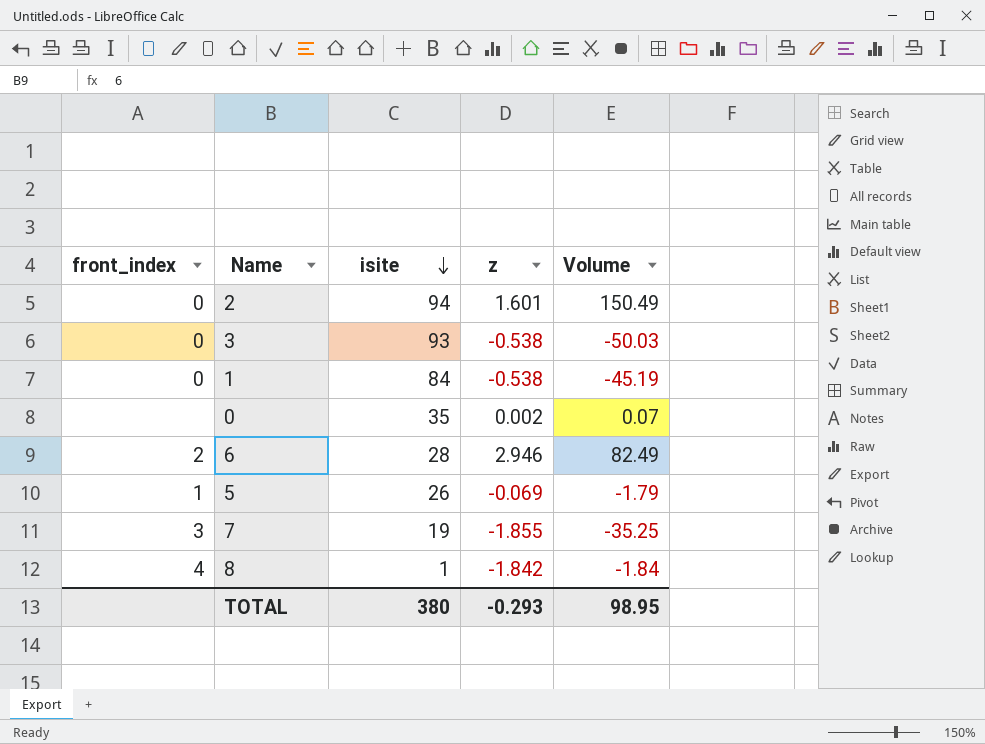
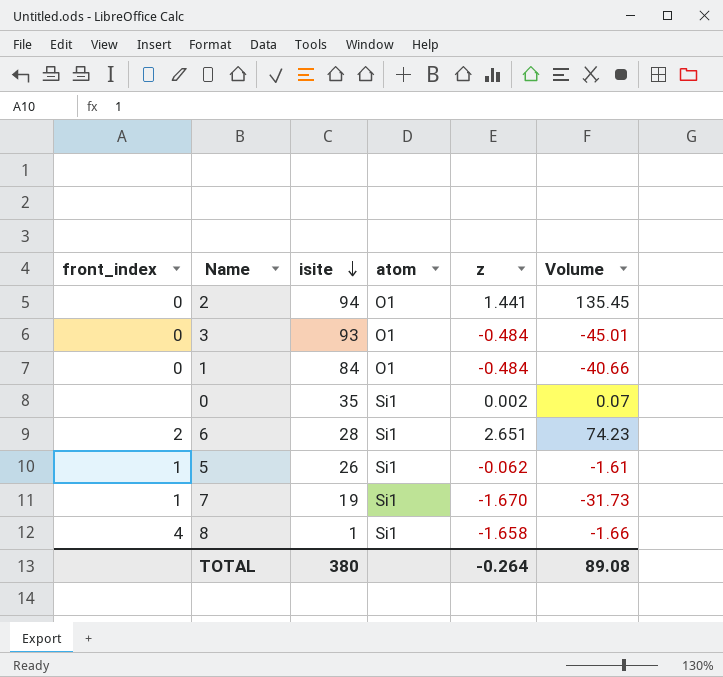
column atom | position: none -> 4
2 | z: 1.601 -> 1.441
2 | Volume: 150.49 -> 135.45
3 | z: -0.538 -> -0.484
3 | Volume: -50.03 -> -45.01
1 | z: -0.538 -> -0.484
1 | Volume: -45.19 -> -40.66
6 | z: 2.946 -> 2.651
6 | Volume: 82.49 -> 74.23
5 | z: -0.069 -> -0.062
5 | Volume: -1.79 -> -1.61
7 | front_index: 3 -> 1
7 | z: -1.855 -> -1.670
7 | Volume: -35.25 -> -31.73
8 | z: -1.842 -> -1.658
8 | Volume: -1.84 -> -1.66
TOTAL | z: -0.293 -> -0.264
TOTAL | Volume: 98.95 -> 89.08

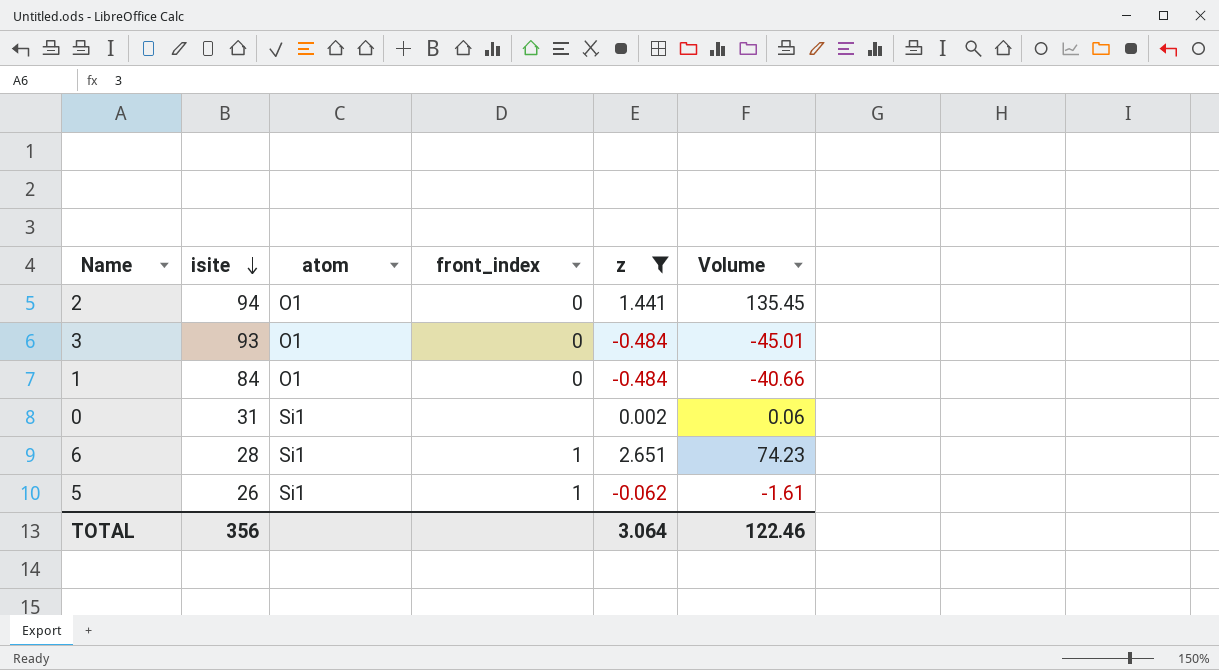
filter: none -> z >= -0.484
column front_index | position: 1 -> 4
0 | isite: 35 -> 31
0 | Volume: 0.07 -> 0.06
6 | front_index: 2 -> 1
TOTAL | isite: 380 -> 356
TOTAL | z: -0.264 -> 3.064
TOTAL | Volume: 89.08 -> 122.46

